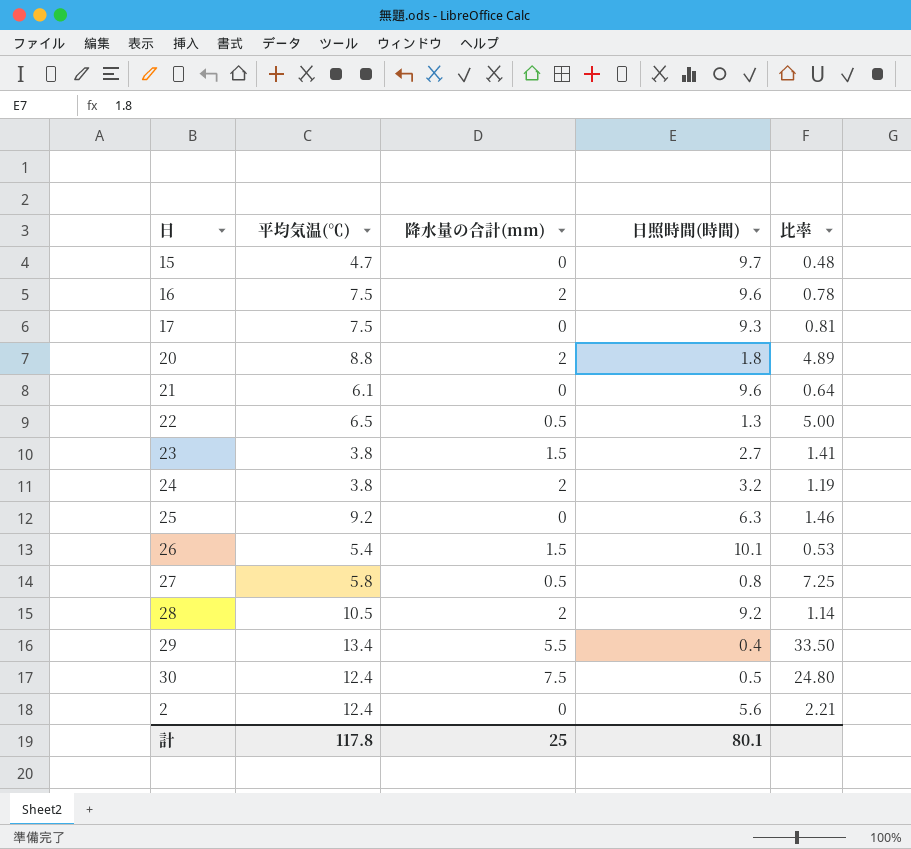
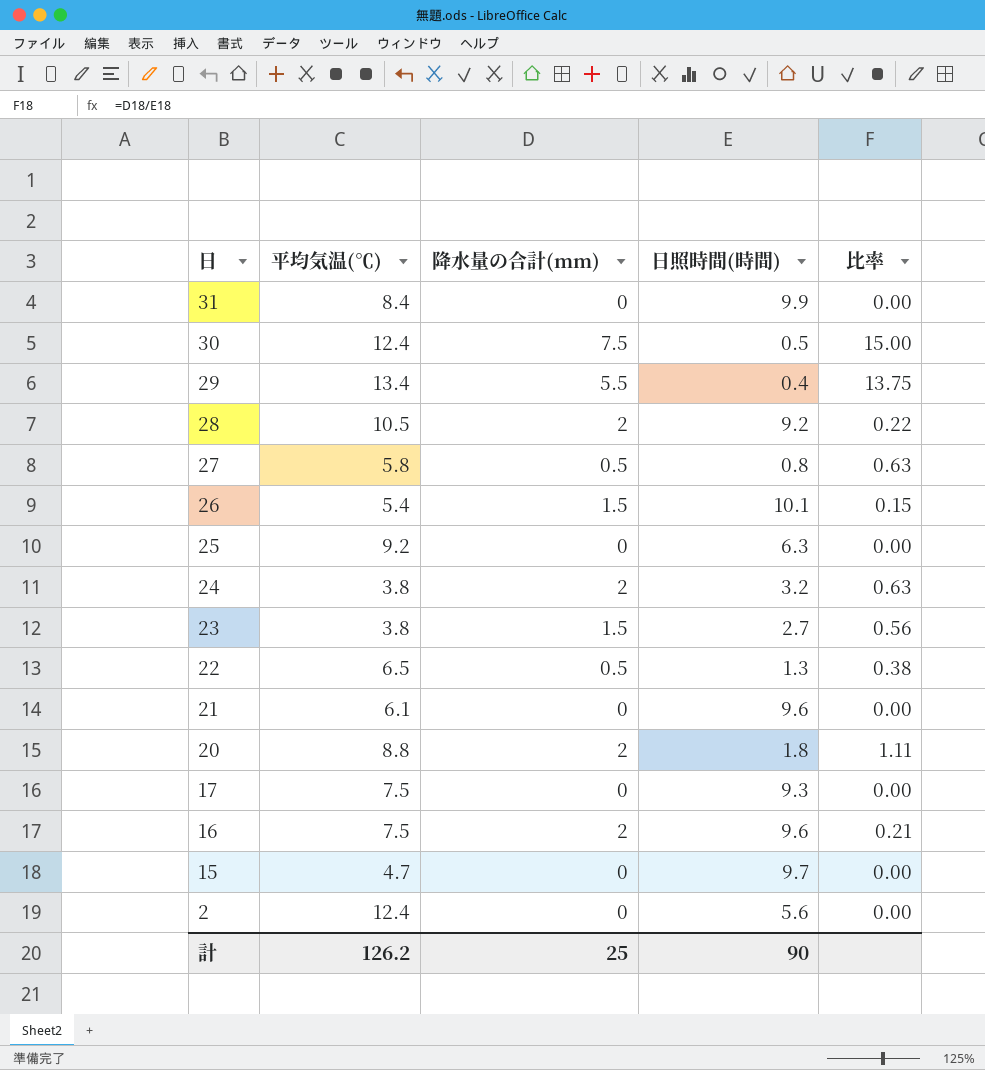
row order: none -> 日 descending
column 比率 | formula: [平均気温(℃)] / [日照時間(時間)] -> [降水量の合計(mm)] / [日照時間(時間)]
row 31: none -> 8.4 | 0 | 9.9 | 0.00
計 | 平均気温(℃): 117.8 -> 126.2
計 | 日照時間(時間): 80.1 -> 90

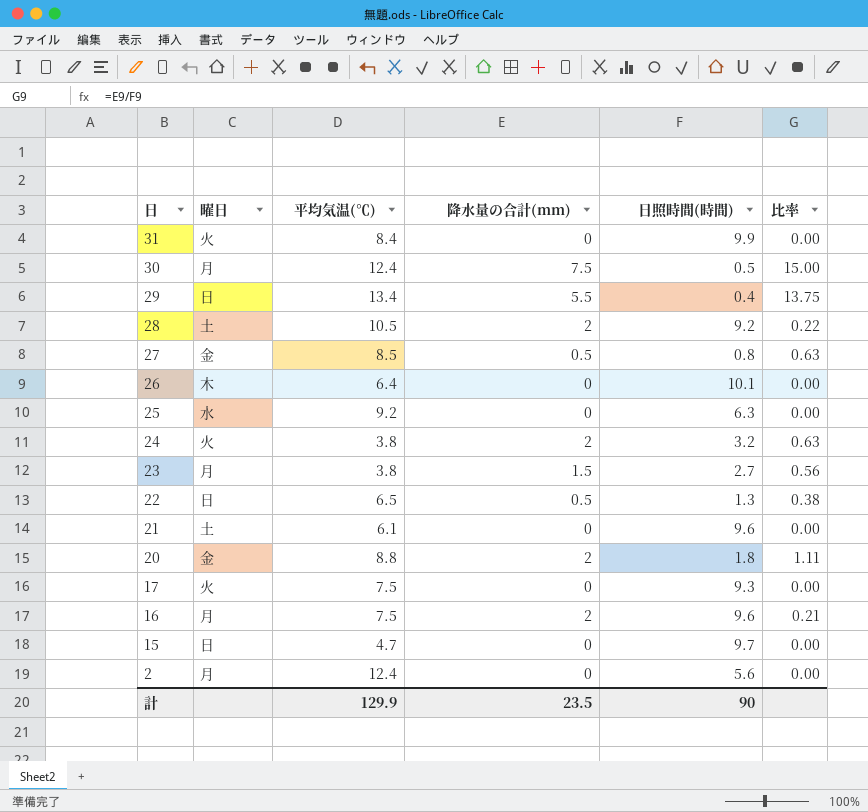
column 曜日 | position: none -> 2
27 | 平均気温(℃): 5.8 -> 8.5
26 | 平均気温(℃): 5.4 -> 6.4
26 | 降水量の合計(mm): 1.5 -> 0
26 | 比率: 0.15 -> 0.00
計 | 平均気温(℃): 126.2 -> 129.9
計 | 降水量の合計(mm): 25 -> 23.5

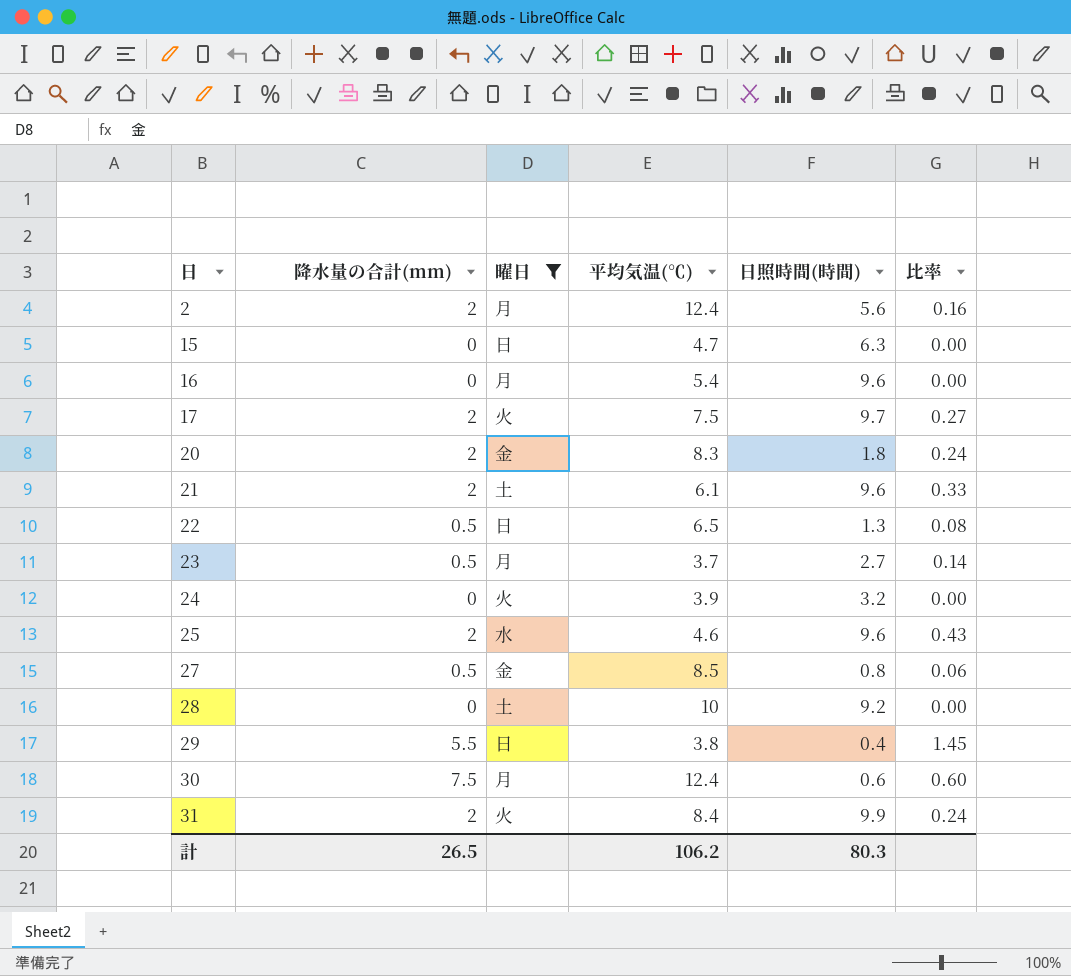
filter: none -> 曜日 != 木
row order: 日 descending -> 日 ascending
column 降水量の合計(mm) | position: 4 -> 2
column 比率 | formula: [降水量の合計(mm)] / [日照時間(時間)] -> [降水量の合計(mm)] / [平均気温(℃)]
2 | 降水量の合計(mm): 0 -> 2
15 | 日照時間(時間): 9.7 -> 6.3
16 | 降水量の合計(mm): 2 -> 0
16 | 平均気温(℃): 7.5 -> 5.4
17 | 降水量の合計(mm): 0 -> 2
17 | 日照時間(時間): 9.3 -> 9.7
20 | 平均気温(℃): 8.8 -> 8.3
21 | 降水量の合計(mm): 0 -> 2
23 | 降水量の合計(mm): 1.5 -> 0.5
23 | 平均気温(℃): 3.8 -> 3.7
24 | 降水量の合計(mm): 2 -> 0
24 | 平均気温(℃): 3.8 -> 3.9
25 | 降水量の合計(mm): 0 -> 2
25 | 平均気温(℃): 9.2 -> 4.6
25 | 日照時間(時間): 6.3 -> 9.6
28 | 降水量の合計(mm): 2 -> 0
28 | 平均気温(℃): 10.5 -> 10
29 | 平均気温(℃): 13.4 -> 3.8
30 | 日照時間(時間): 0.5 -> 0.6
31 | 降水量の合計(mm): 0 -> 2
計 | 降水量の合計(mm): 23.5 -> 26.5
計 | 平均気温(℃): 129.9 -> 106.2
計 | 日照時間(時間): 90 -> 80.3

